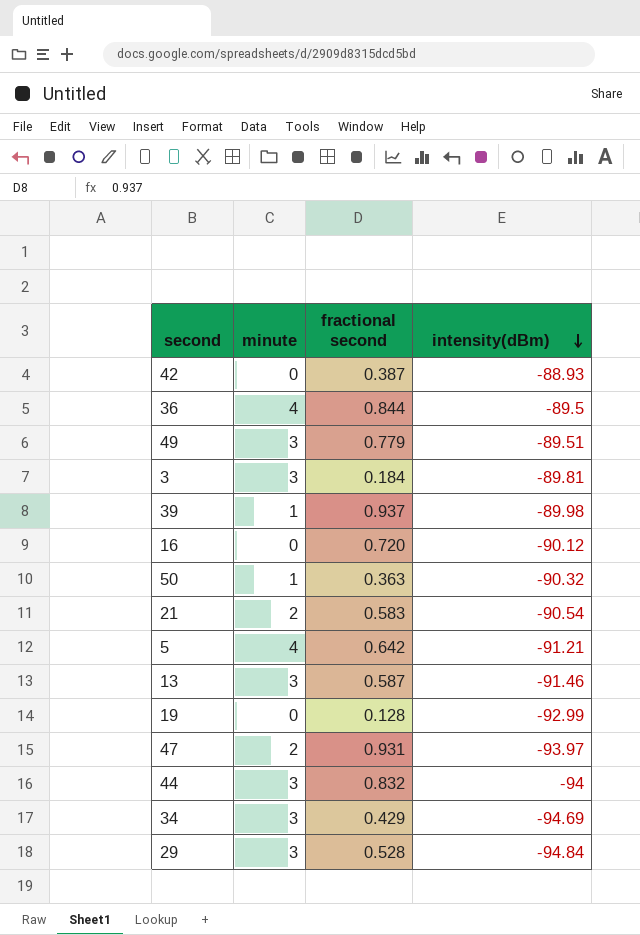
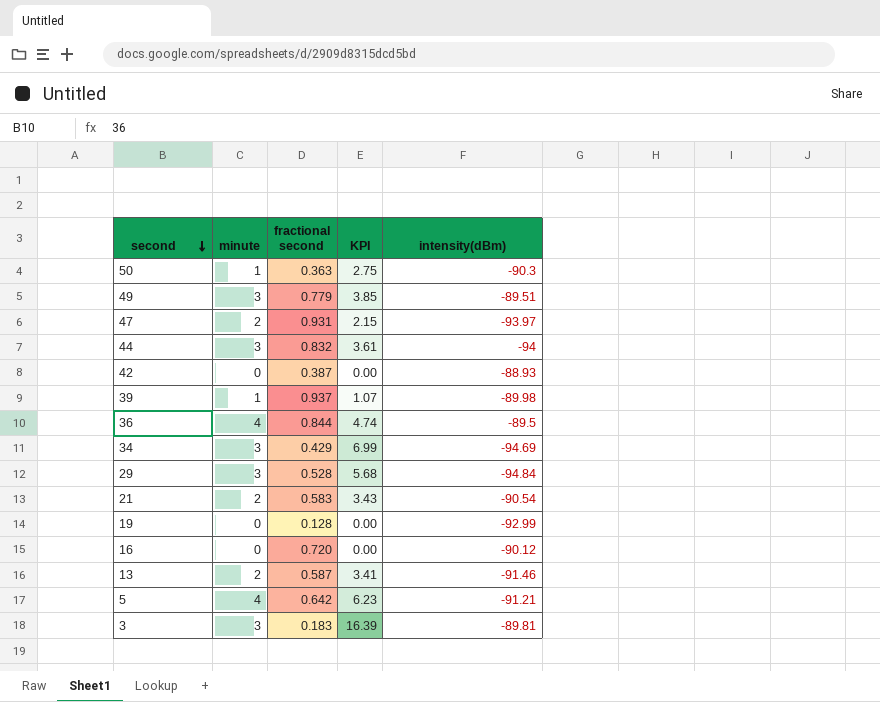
row order: intensity(dBm) descending -> second descending
column KPI | formula: none -> [minute] / [fractional second]
50 | intensity(dBm): -90.32 -> -90.3
13 | minute: 3 -> 2
3 | fractional second: 0.184 -> 0.183

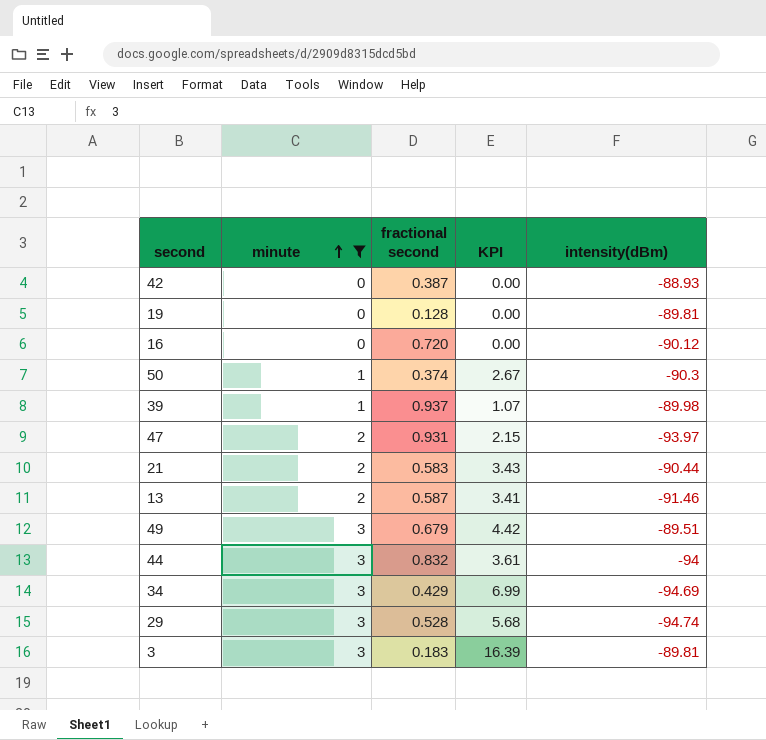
filter: none -> minute != 4
row order: second descending -> minute ascending
19 | intensity(dBm): -92.99 -> -89.81
50 | fractional second: 0.363 -> 0.374
50 | KPI: 2.75 -> 2.67
21 | intensity(dBm): -90.54 -> -90.44
49 | fractional second: 0.779 -> 0.679
49 | KPI: 3.85 -> 4.42
29 | intensity(dBm): -94.84 -> -94.74

